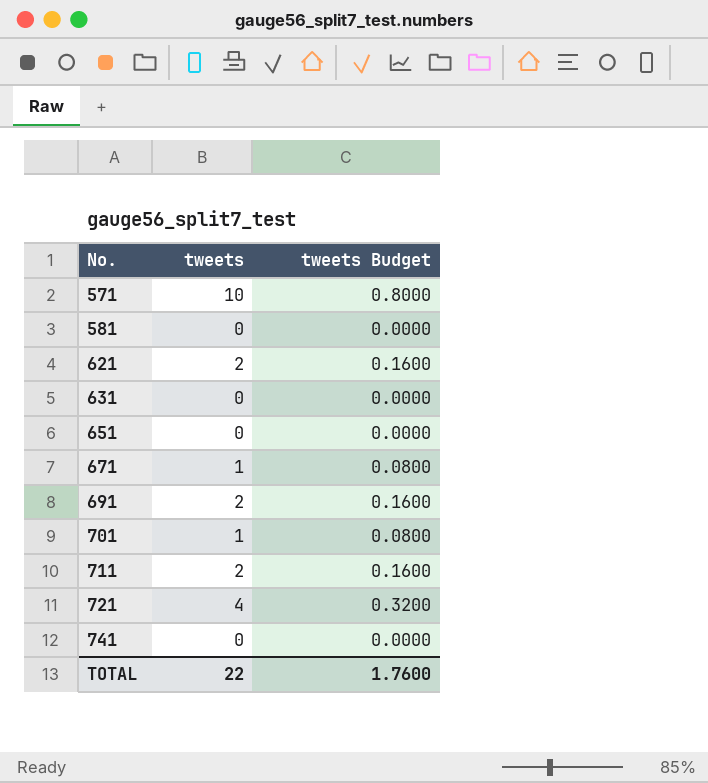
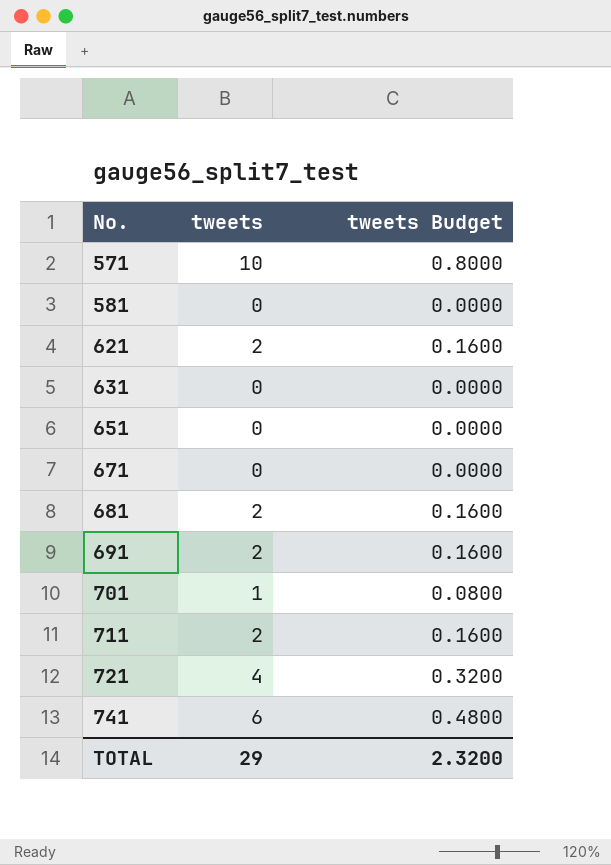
671 | tweets: 1 -> 0
671 | tweets Budget: 0.0800 -> 0.0000
row 681: none -> 2 | 0.1600
741 | tweets: 0 -> 6
741 | tweets Budget: 0.0000 -> 0.4800
TOTAL | tweets: 22 -> 29
TOTAL | tweets Budget: 1.7600 -> 2.3200

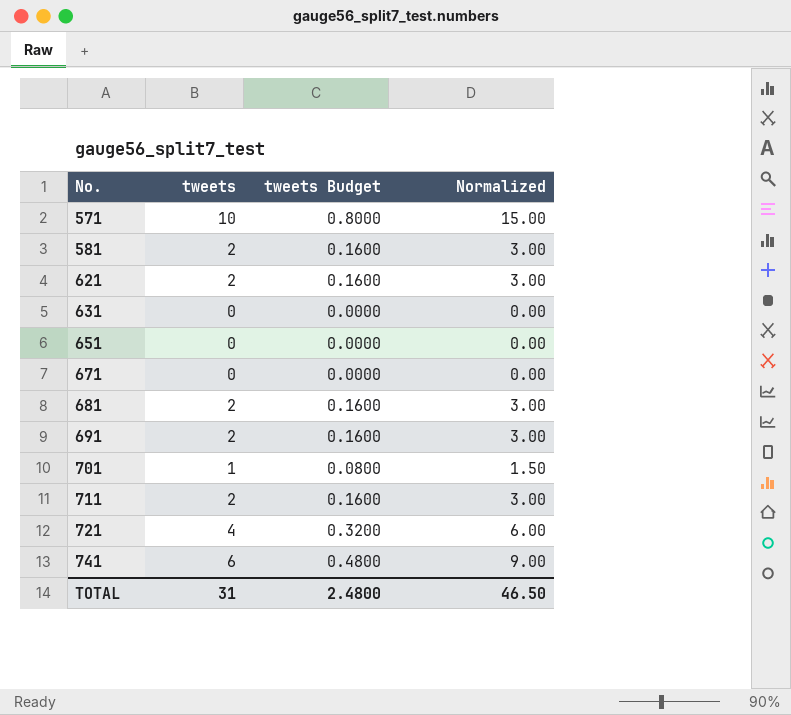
column Normalized | formula: none -> [tweets] * 1.5
581 | tweets: 0 -> 2
581 | tweets Budget: 0.0000 -> 0.1600
TOTAL | tweets: 29 -> 31
TOTAL | tweets Budget: 2.3200 -> 2.4800

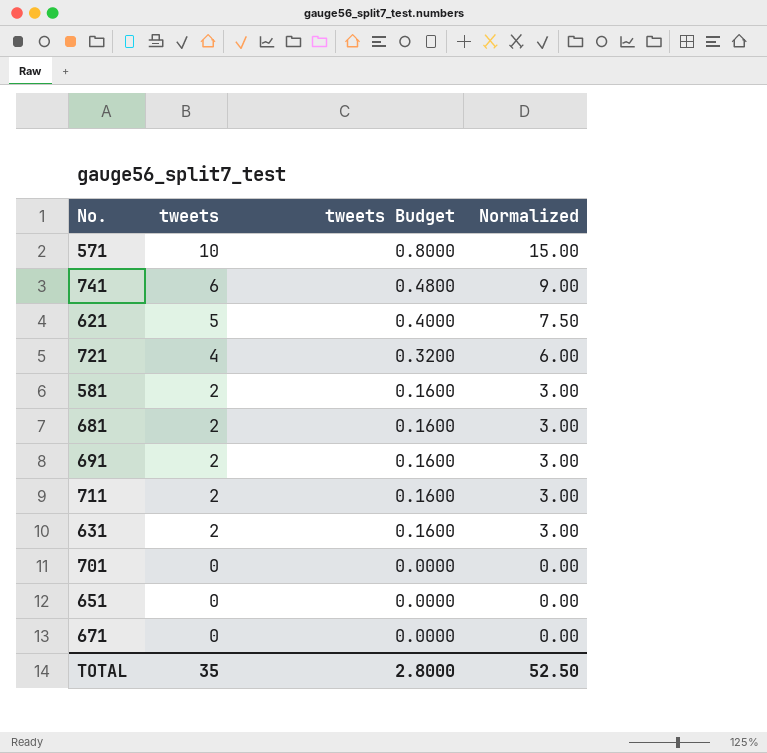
row order: No. ascending -> tweets descending
621 | tweets: 2 -> 5
621 | tweets Budget: 0.1600 -> 0.4000
621 | Normalized: 3.00 -> 7.50
631 | tweets: 0 -> 2
631 | tweets Budget: 0.0000 -> 0.1600
631 | Normalized: 0.00 -> 3.00
701 | tweets: 1 -> 0
701 | tweets Budget: 0.0800 -> 0.0000
701 | Normalized: 1.50 -> 0.00
TOTAL | tweets: 31 -> 35
TOTAL | tweets Budget: 2.4800 -> 2.8000
TOTAL | Normalized: 46.50 -> 52.50

